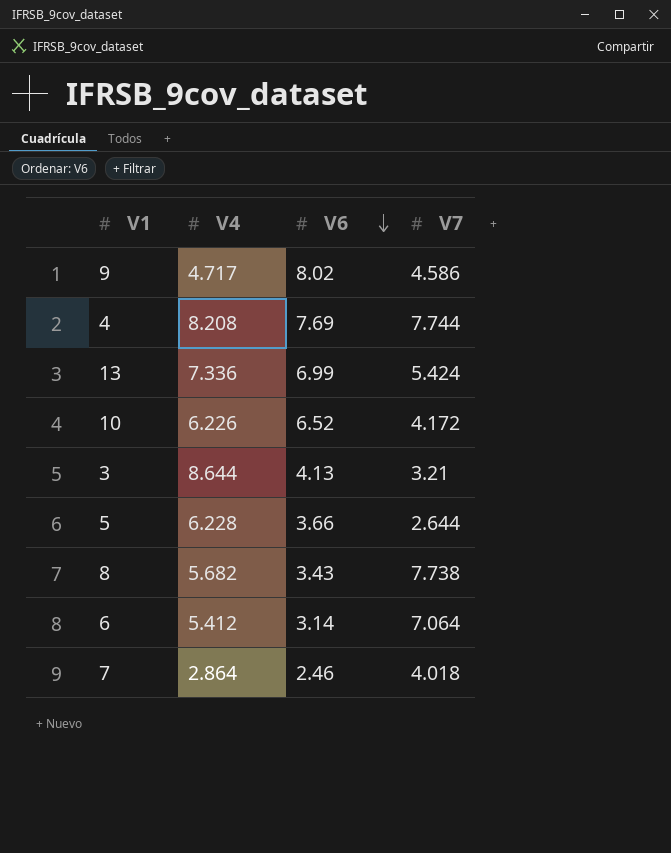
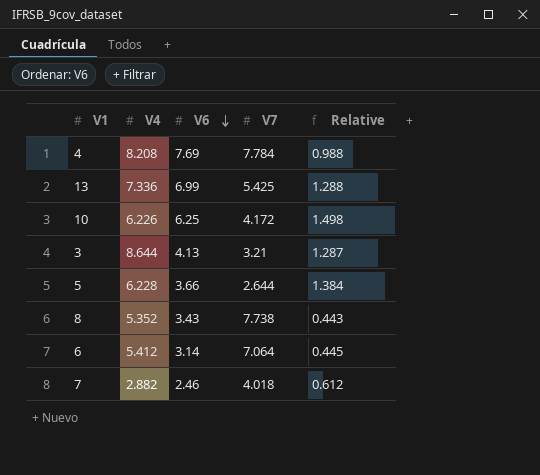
column Relative | formula: none -> [V6] / [V7]
row 9: 4.717 | 8.02 | 4.586 -> none
4 | V7: 7.744 -> 7.784
13 | V7: 5.424 -> 5.425
10 | V6: 6.52 -> 6.25
8 | V4: 5.682 -> 5.352
7 | V4: 2.864 -> 2.882

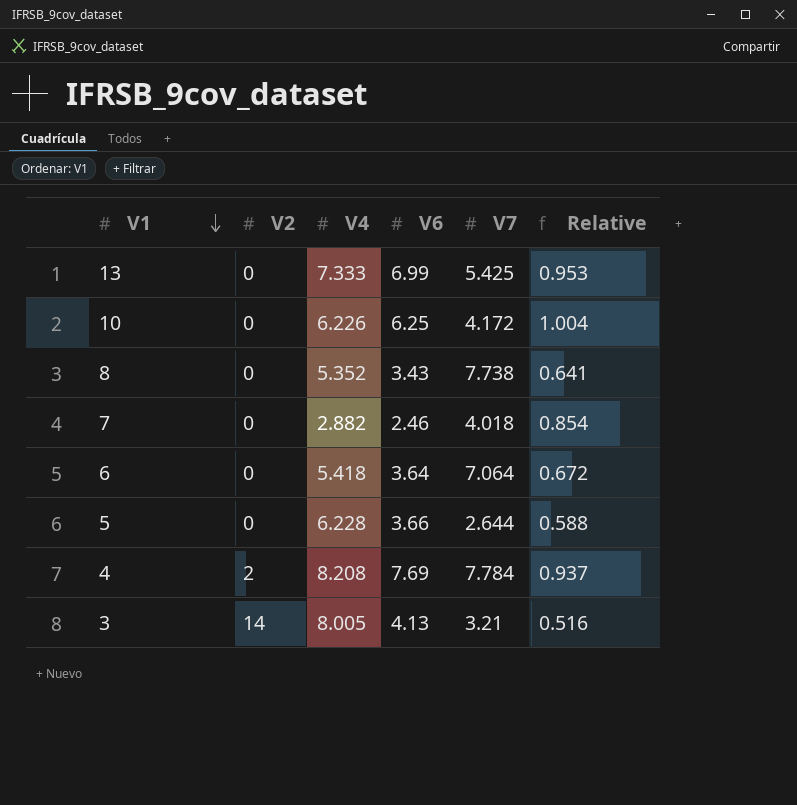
row order: V6 descending -> V1 descending
column V2 | position: none -> 2
column Relative | formula: [V6] / [V7] -> [V6] / [V4]
13 | V4: 7.336 -> 7.333
6 | V4: 5.412 -> 5.418
6 | V6: 3.14 -> 3.64
3 | V4: 8.644 -> 8.005

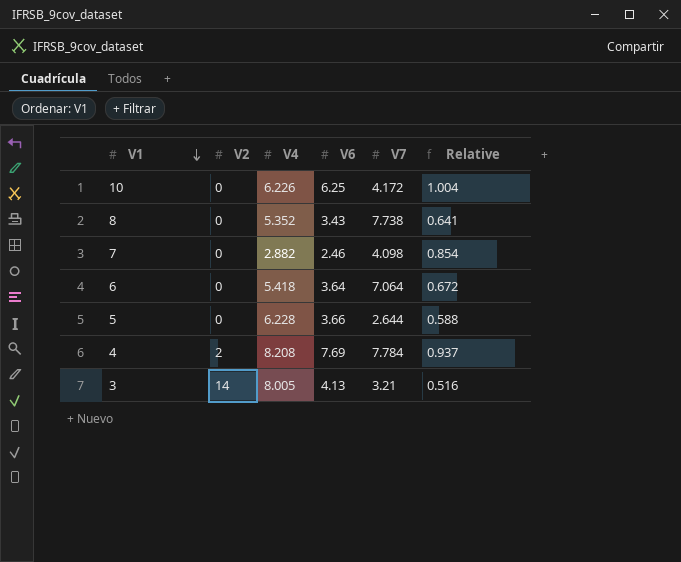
row 13: 0 | 7.333 | 6.99 | 5.425 | 0.953 -> none
7 | V7: 4.018 -> 4.098

